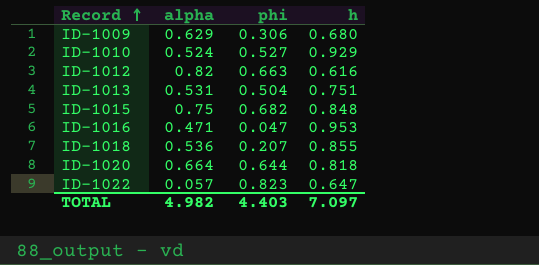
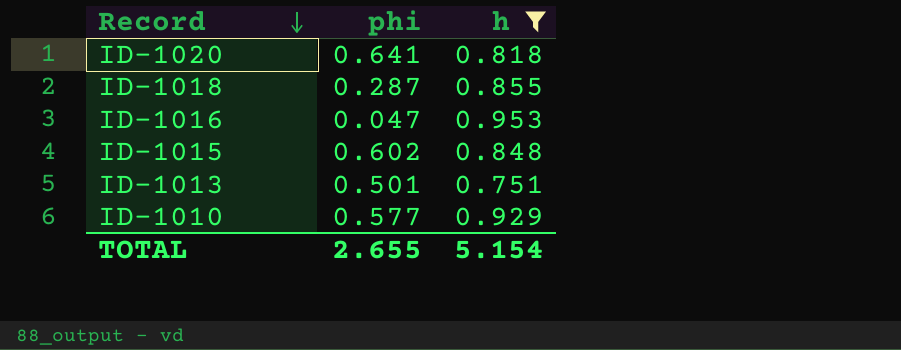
filter: none -> h >= 0.751
row order: Record ascending -> Record descending
column alpha | position: 2 -> none
ID-1020 | phi: 0.644 -> 0.641
ID-1018 | phi: 0.207 -> 0.287
ID-1015 | phi: 0.682 -> 0.602
ID-1013 | phi: 0.504 -> 0.501
ID-1010 | phi: 0.527 -> 0.577
TOTAL | phi: 4.403 -> 2.655
TOTAL | h: 7.097 -> 5.154

